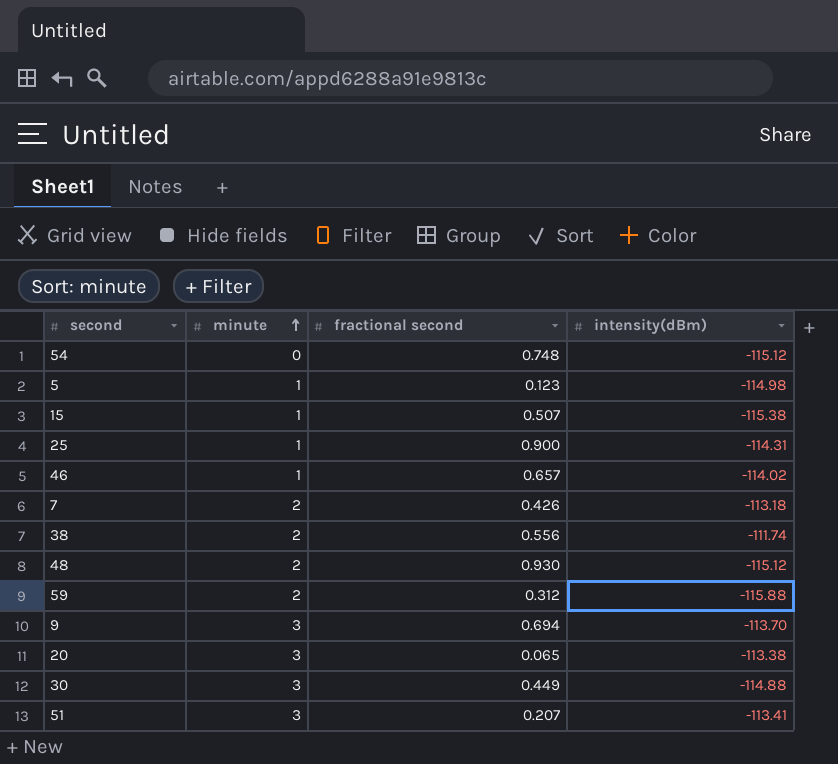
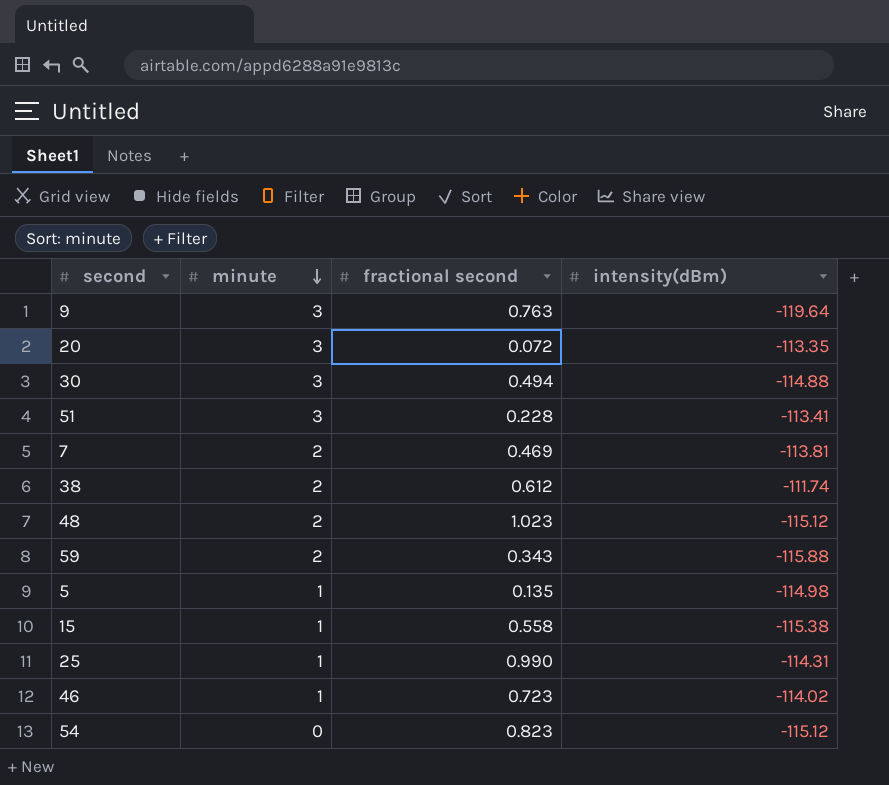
row order: minute ascending -> minute descending
9 | fractional second: 0.694 -> 0.763
9 | intensity(dBm): -113.70 -> -119.64
20 | fractional second: 0.065 -> 0.072
20 | intensity(dBm): -113.38 -> -113.35
30 | fractional second: 0.449 -> 0.494
51 | fractional second: 0.207 -> 0.228
7 | fractional second: 0.426 -> 0.469
7 | intensity(dBm): -113.18 -> -113.81
38 | fractional second: 0.556 -> 0.612
48 | fractional second: 0.930 -> 1.023
59 | fractional second: 0.312 -> 0.343
5 | fractional second: 0.123 -> 0.135
15 | fractional second: 0.507 -> 0.558
25 | fractional second: 0.900 -> 0.990
46 | fractional second: 0.657 -> 0.723
54 | fractional second: 0.748 -> 0.823

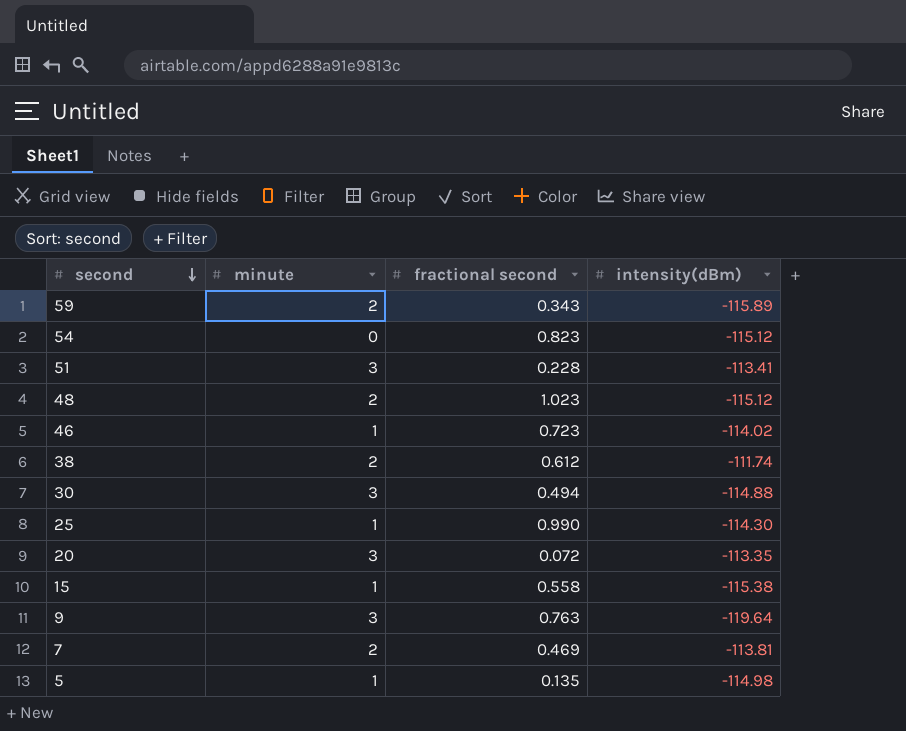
row order: minute descending -> second descending
59 | intensity(dBm): -115.88 -> -115.89
25 | intensity(dBm): -114.31 -> -114.30

